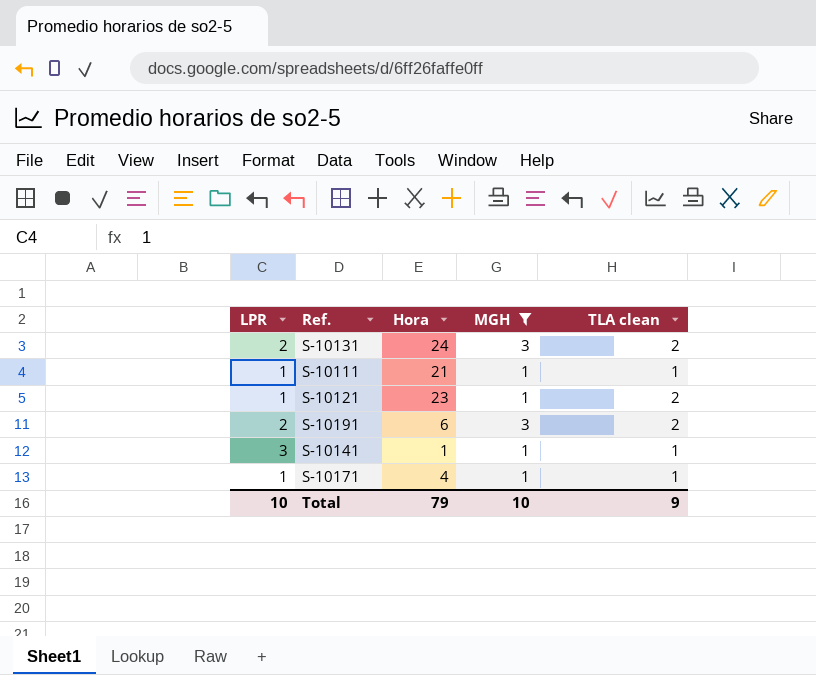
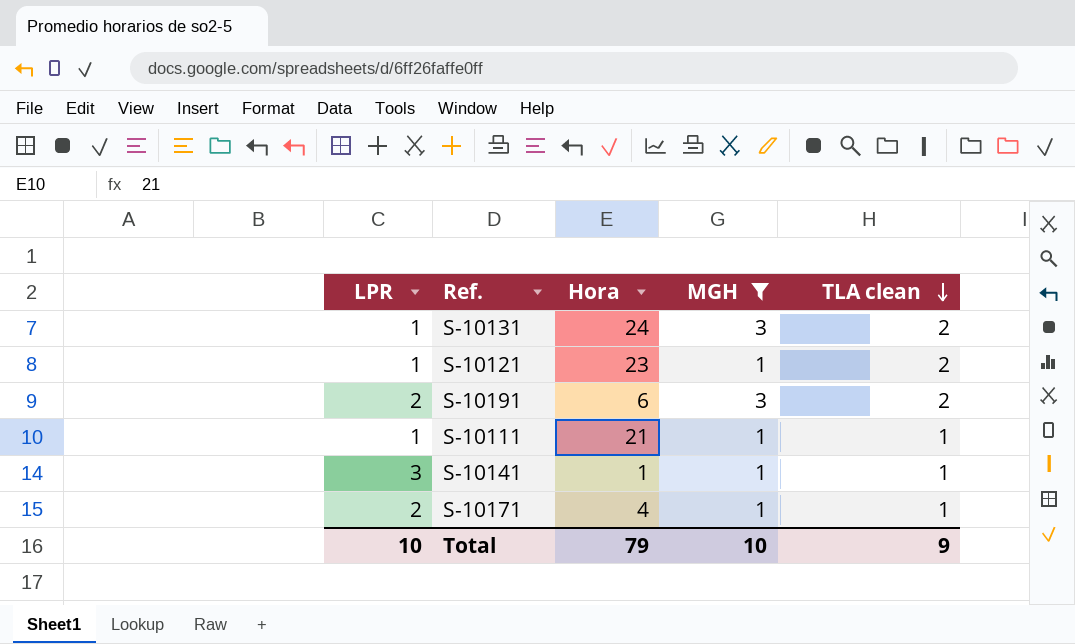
row order: none -> TLA clean descending
S-10131 | LPR: 2 -> 1
S-10171 | LPR: 1 -> 2

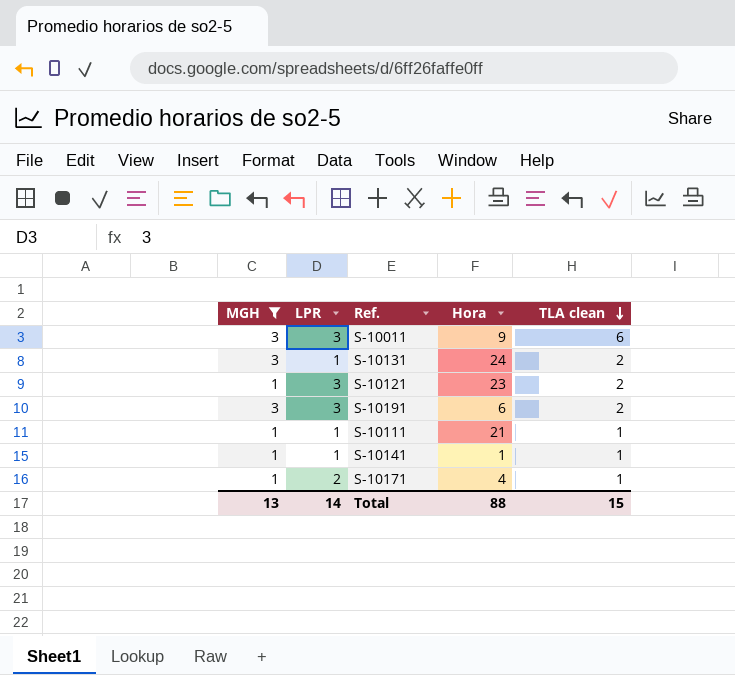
column MGH | position: 4 -> 1
row S-10011: none -> 3 | 3 | 9 | 6
S-10121 | LPR: 1 -> 3
S-10191 | LPR: 2 -> 3
S-10141 | LPR: 3 -> 1
Total | MGH: 10 -> 13
Total | LPR: 10 -> 14
Total | Hora: 79 -> 88
Total | TLA clean: 9 -> 15

